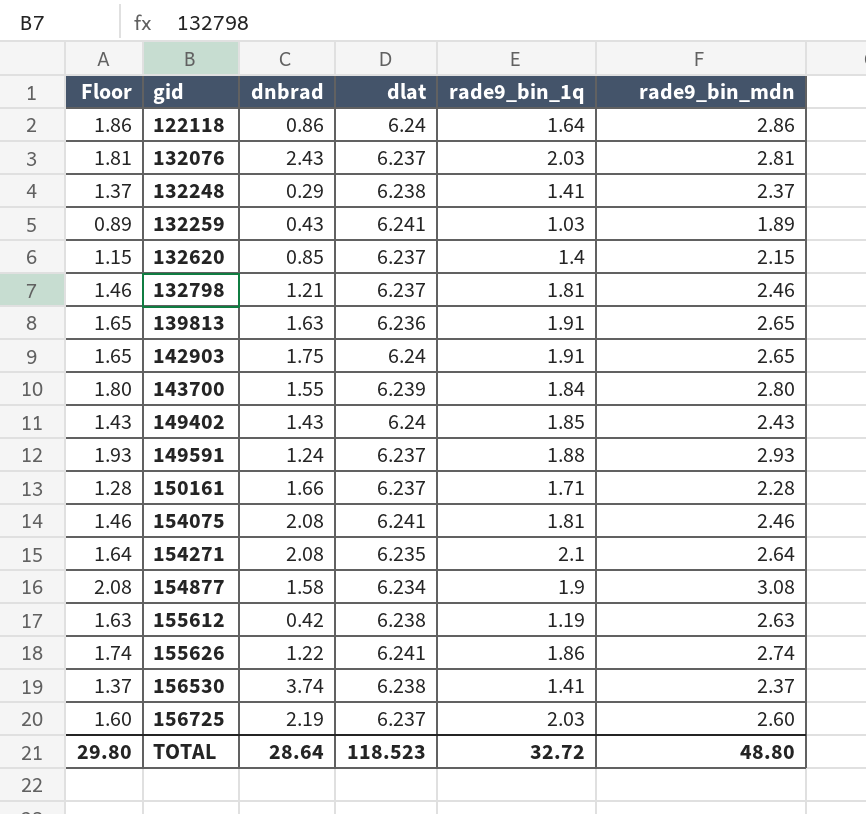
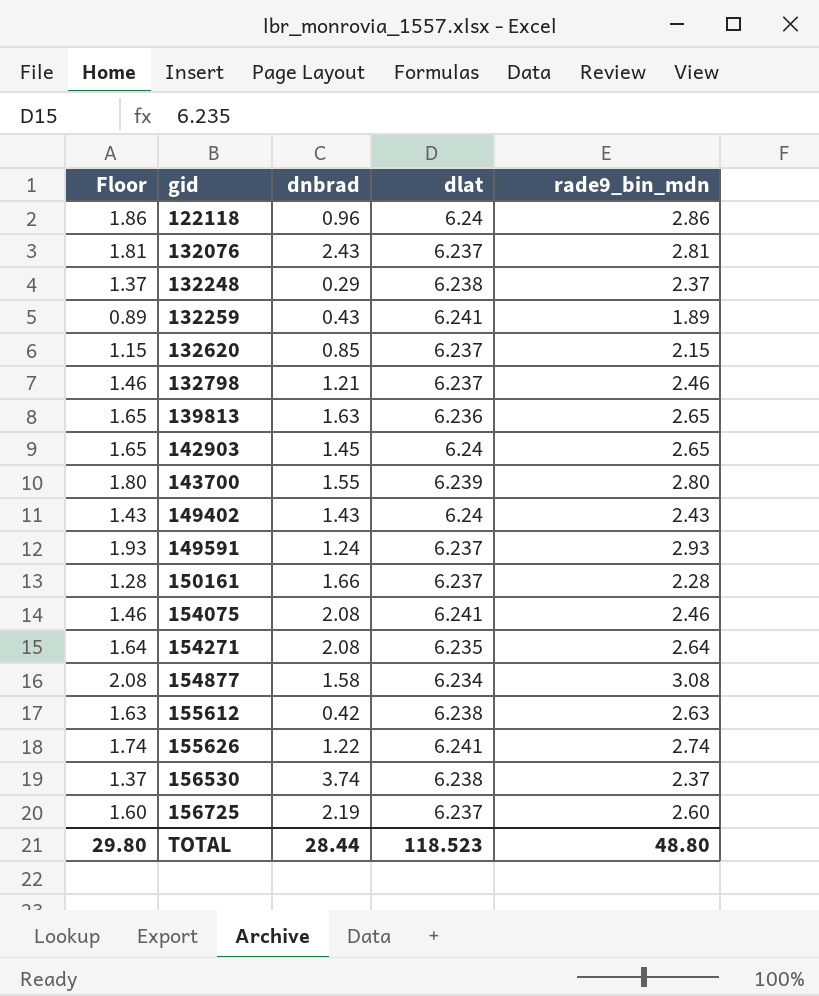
column rade9_bin_1q | position: 5 -> none
122118 | dnbrad: 0.86 -> 0.96
142903 | dnbrad: 1.75 -> 1.45
TOTAL | dnbrad: 28.64 -> 28.44

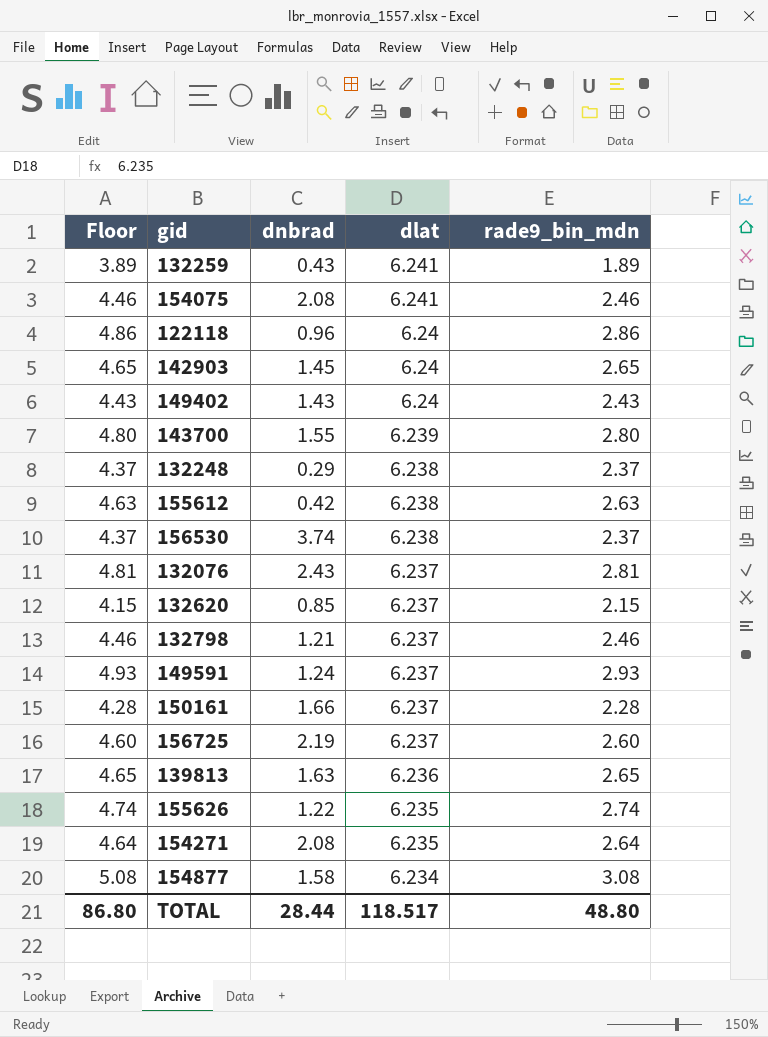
row order: gid ascending -> dlat descending
column Floor | formula: [rade9_bin_mdn] - 1 -> [rade9_bin_mdn] + 2
155626 | dlat: 6.241 -> 6.235
TOTAL | Floor: 29.80 -> 86.80
TOTAL | dlat: 118.523 -> 118.517

